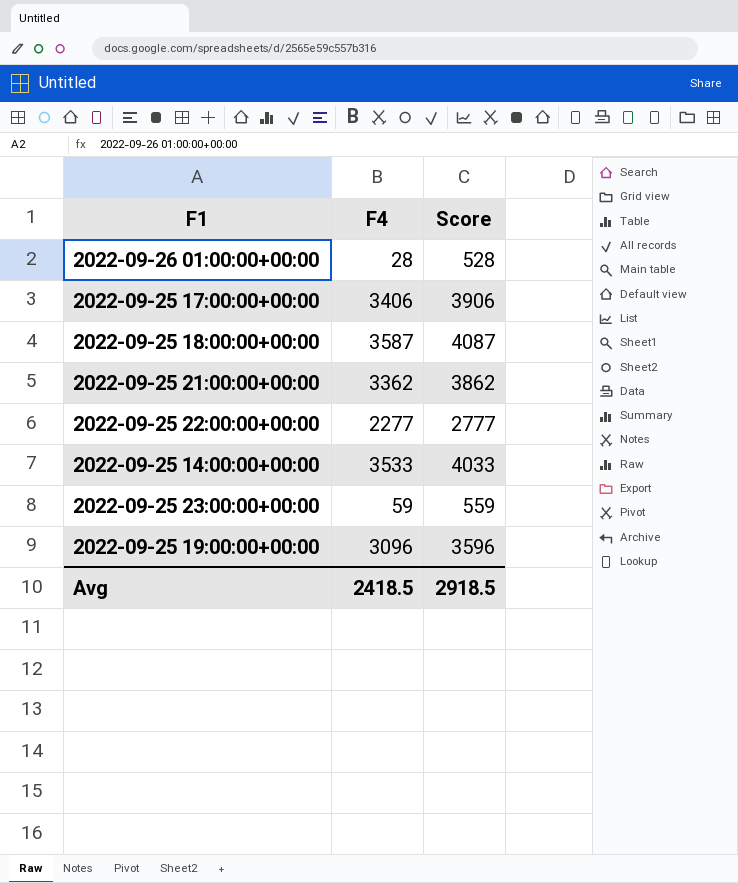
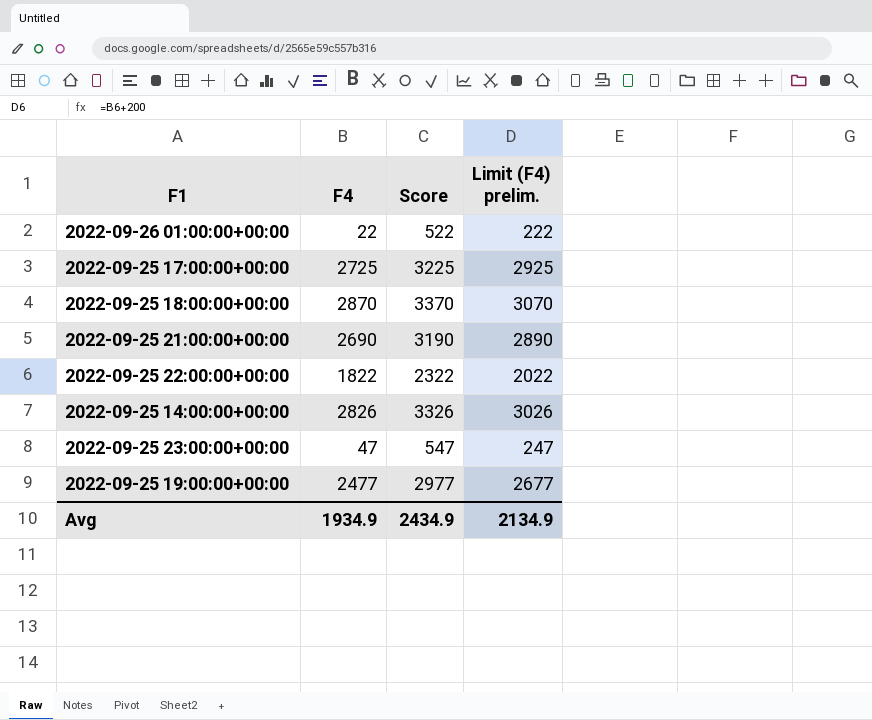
column Limit (F4) prelim. | formula: none -> [F4] + 200
2022-09-26 01:00:00+00:00 | F4: 28 -> 22
2022-09-26 01:00:00+00:00 | Score: 528 -> 522
2022-09-25 17:00:00+00:00 | F4: 3406 -> 2725
2022-09-25 17:00:00+00:00 | Score: 3906 -> 3225
2022-09-25 18:00:00+00:00 | F4: 3587 -> 2870
2022-09-25 18:00:00+00:00 | Score: 4087 -> 3370
2022-09-25 21:00:00+00:00 | F4: 3362 -> 2690
2022-09-25 21:00:00+00:00 | Score: 3862 -> 3190
2022-09-25 22:00:00+00:00 | F4: 2277 -> 1822
2022-09-25 22:00:00+00:00 | Score: 2777 -> 2322
2022-09-25 14:00:00+00:00 | F4: 3533 -> 2826
2022-09-25 14:00:00+00:00 | Score: 4033 -> 3326
2022-09-25 23:00:00+00:00 | F4: 59 -> 47
2022-09-25 23:00:00+00:00 | Score: 559 -> 547
2022-09-25 19:00:00+00:00 | F4: 3096 -> 2477
2022-09-25 19:00:00+00:00 | Score: 3596 -> 2977
Avg | F4: 2418.5 -> 1934.9
Avg | Score: 2918.5 -> 2434.9

